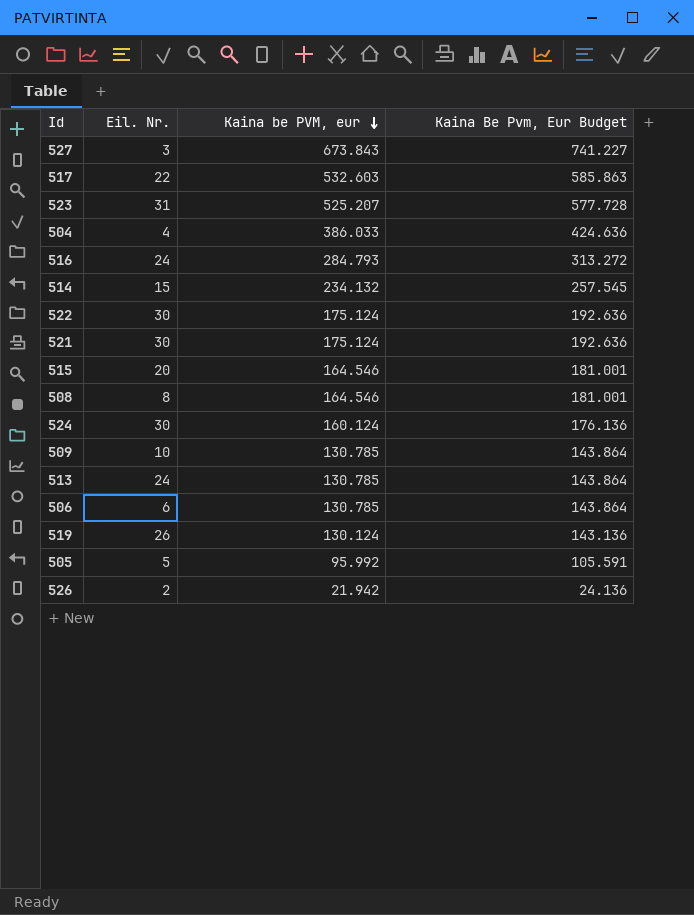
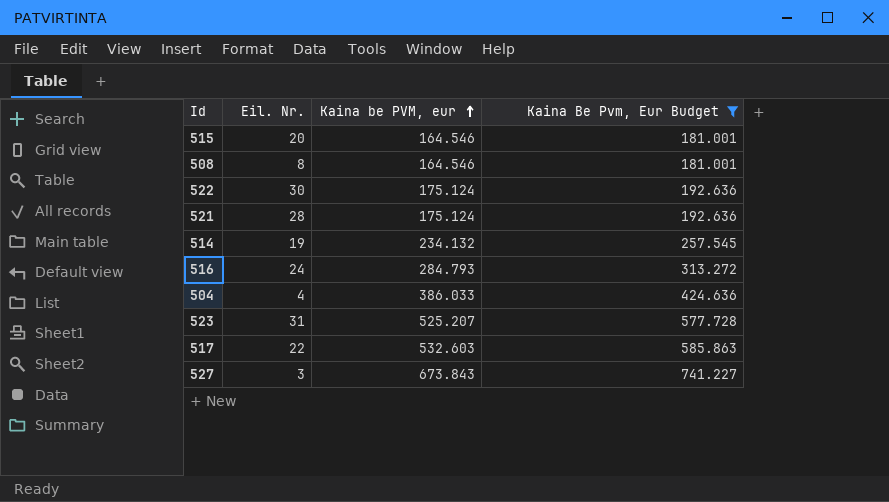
filter: none -> Kaina Be Pvm, Eur Budget >= 181.001
row order: Kaina be PVM, eur descending -> Kaina be PVM, eur ascending
521 | Eil. Nr.: 30 -> 28
514 | Eil. Nr.: 15 -> 19

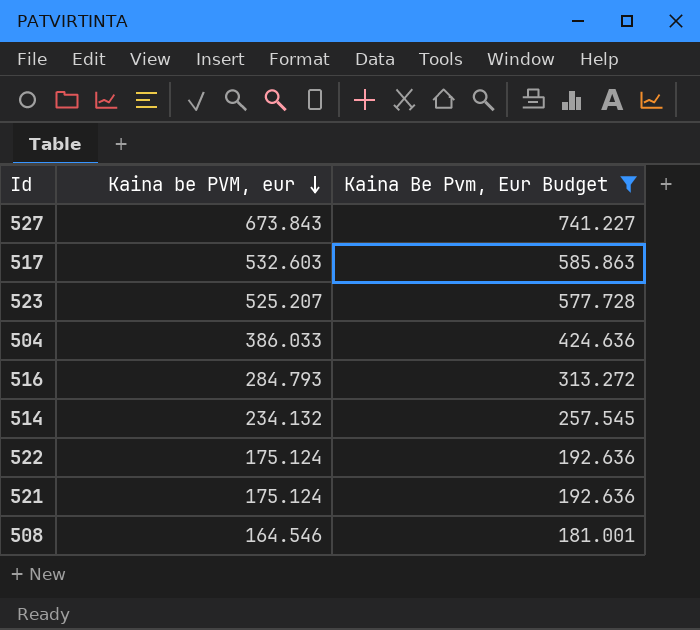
row order: Kaina be PVM, eur ascending -> Kaina be PVM, eur descending
column Eil. Nr. | position: 2 -> none
row 515: 20 | 164.546 | 181.001 -> none

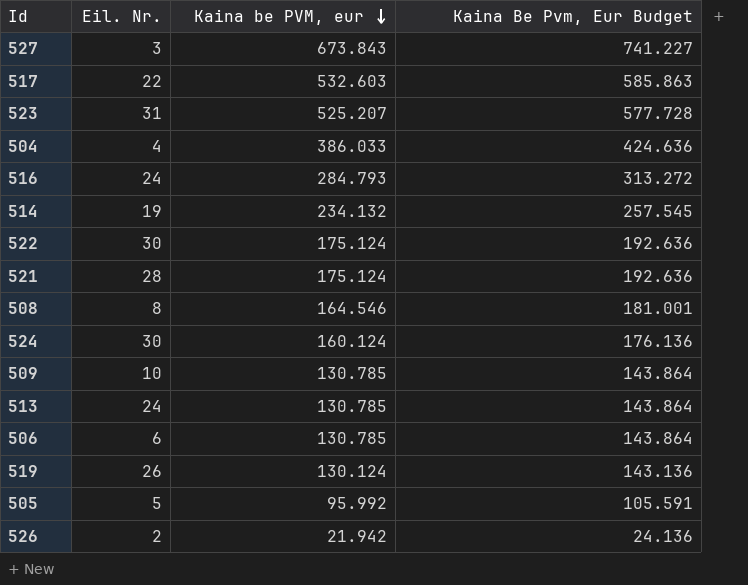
filter: Kaina Be Pvm, Eur Budget >= 181.001 -> none
column Eil. Nr. | position: none -> 2

